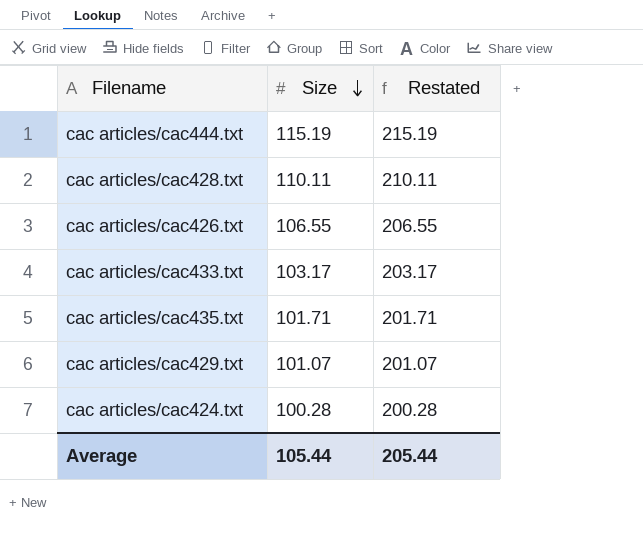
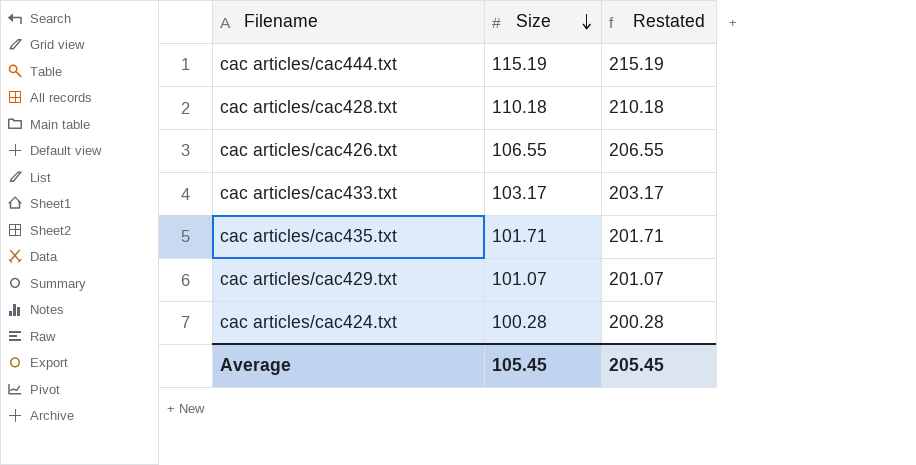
cac articles/cac428.txt | Size: 110.11 -> 110.18
cac articles/cac428.txt | Restated: 210.11 -> 210.18
Average | Size: 105.44 -> 105.45
Average | Restated: 205.44 -> 205.45

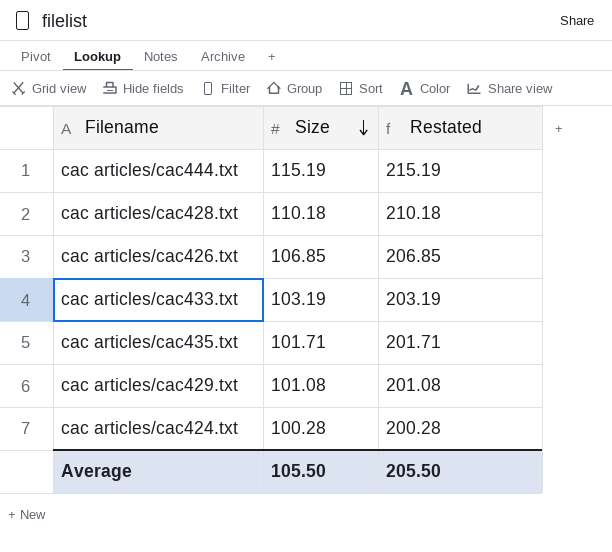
cac articles/cac426.txt | Size: 106.55 -> 106.85
cac articles/cac426.txt | Restated: 206.55 -> 206.85
cac articles/cac433.txt | Size: 103.17 -> 103.19
cac articles/cac433.txt | Restated: 203.17 -> 203.19
cac articles/cac429.txt | Size: 101.07 -> 101.08
cac articles/cac429.txt | Restated: 201.07 -> 201.08
Average | Size: 105.45 -> 105.50
Average | Restated: 205.45 -> 205.50

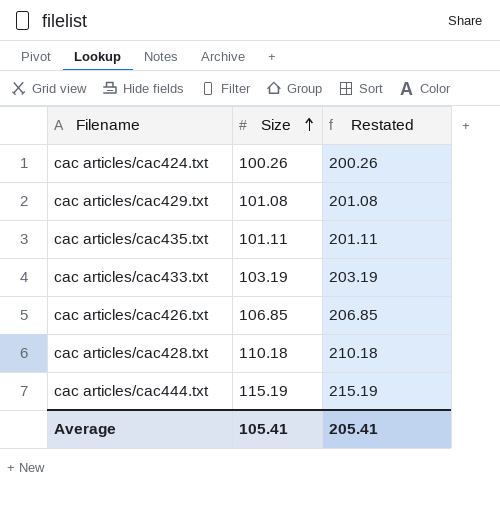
row order: Size descending -> Size ascending
cac articles/cac424.txt | Size: 100.28 -> 100.26
cac articles/cac424.txt | Restated: 200.28 -> 200.26
cac articles/cac435.txt | Size: 101.71 -> 101.11
cac articles/cac435.txt | Restated: 201.71 -> 201.11
Average | Size: 105.50 -> 105.41
Average | Restated: 205.50 -> 205.41

